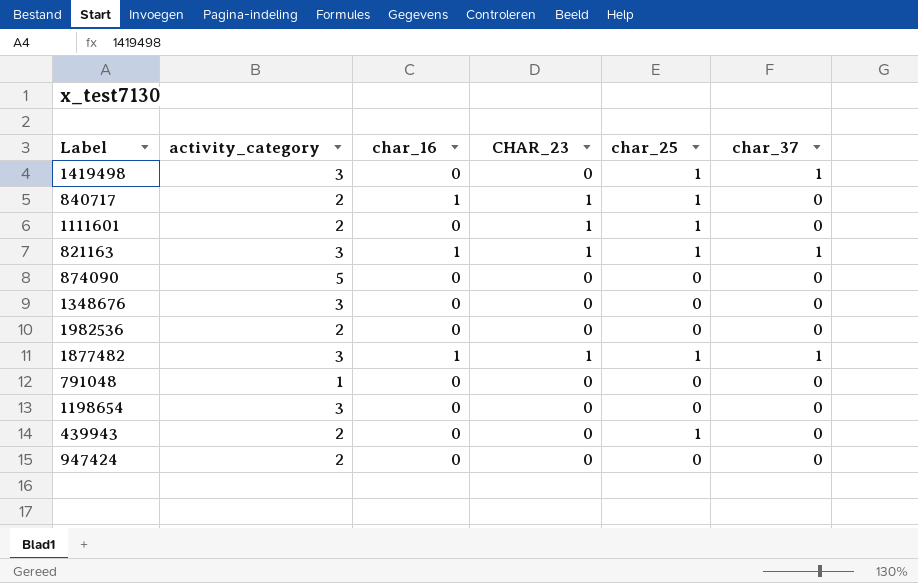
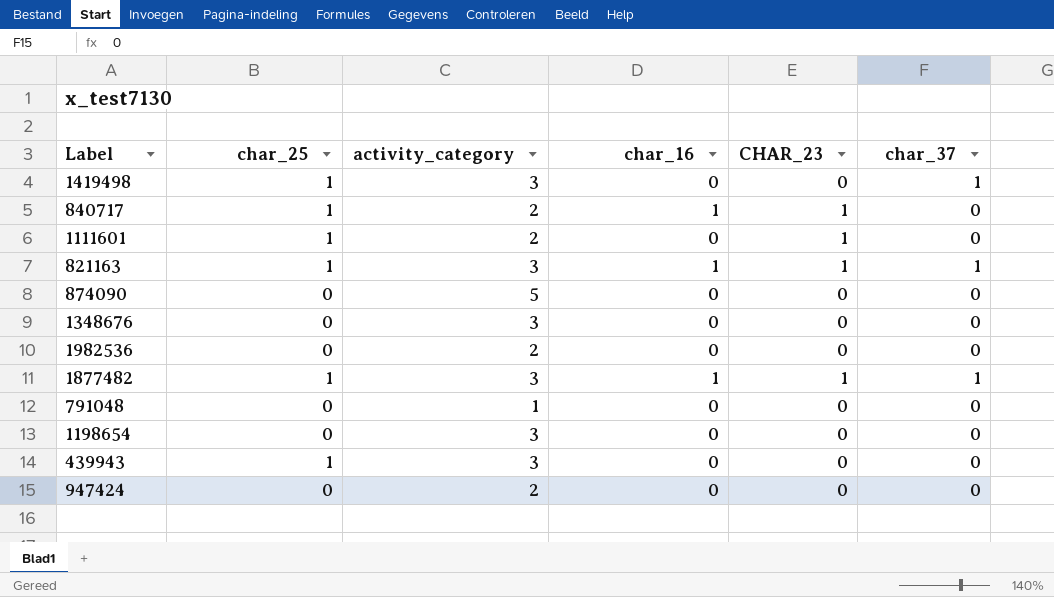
column char_25 | position: 5 -> 2
439943 | activity_category: 2 -> 3

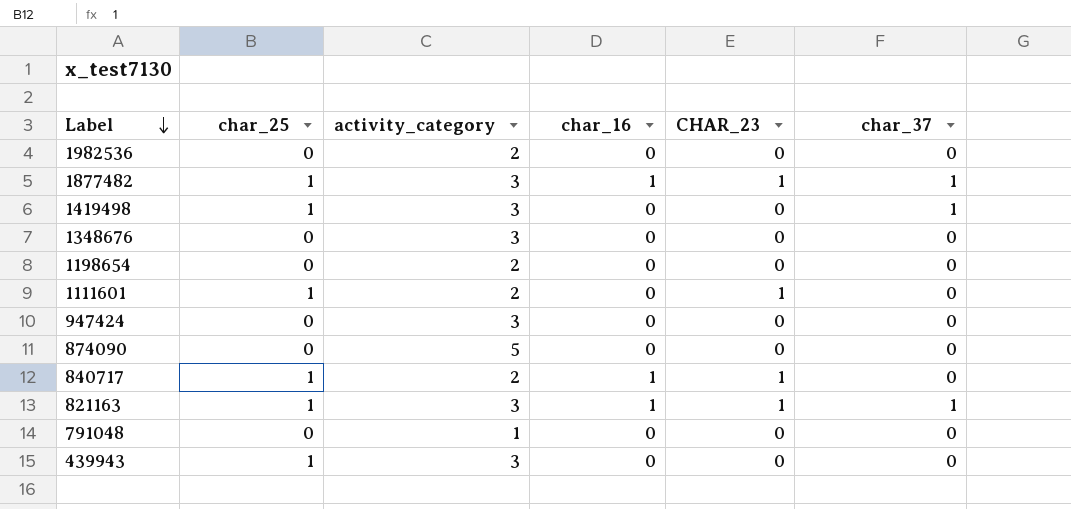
row order: none -> Label descending
1198654 | activity_category: 3 -> 2
947424 | activity_category: 2 -> 3

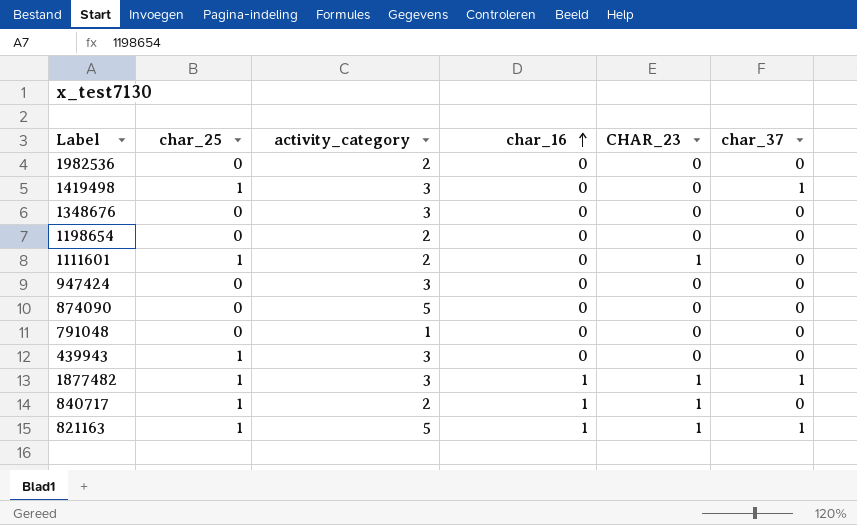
row order: Label descending -> char_16 ascending
821163 | activity_category: 3 -> 5

